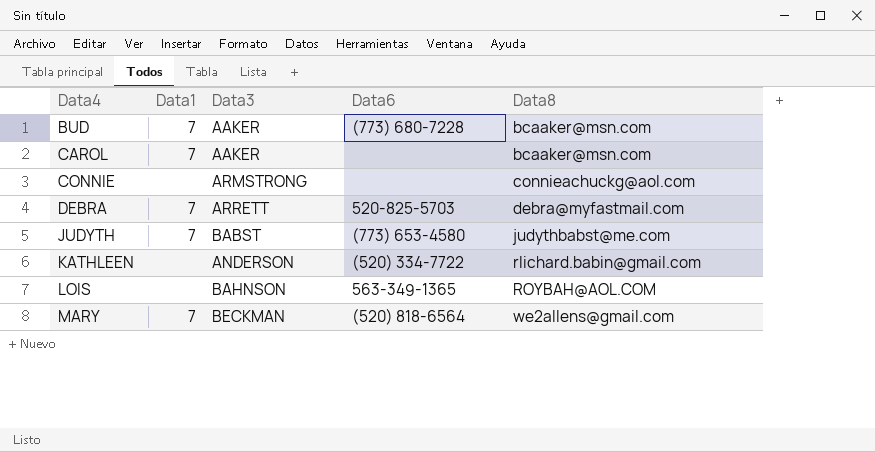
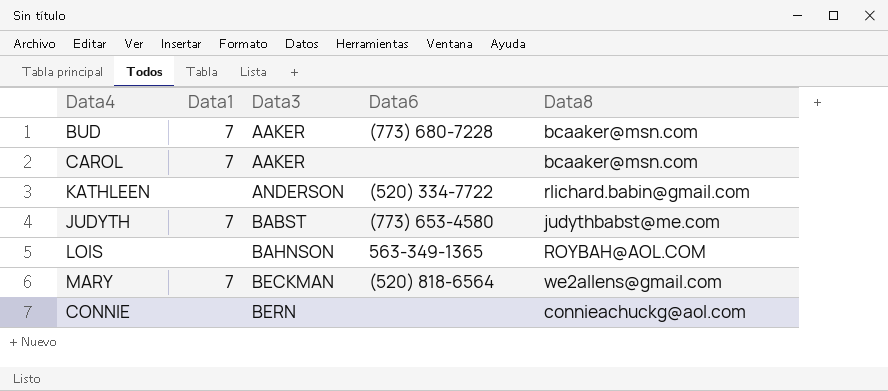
row order: Data4 ascending -> Data3 ascending
row DEBRA: 7 | ARRETT | 520-825-5703 | debra@myfastmail.com -> none
CONNIE | Data3: ARMSTRONG -> BERN

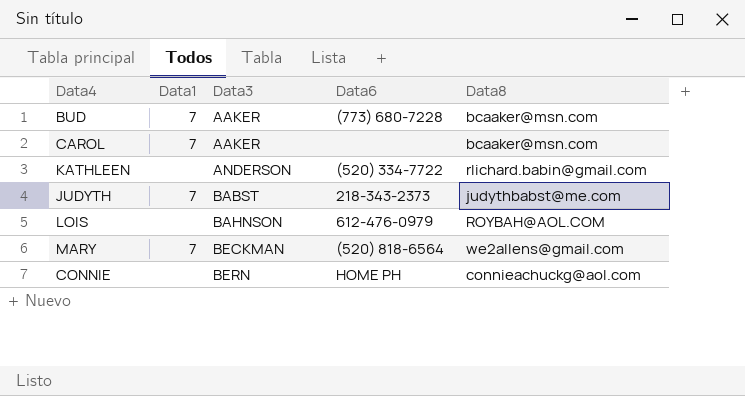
JUDYTH | Data6: (773) 653-4580 -> 218-343-2373
LOIS | Data6: 563-349-1365 -> 612-476-0979
CONNIE | Data6: none -> HOME PH

